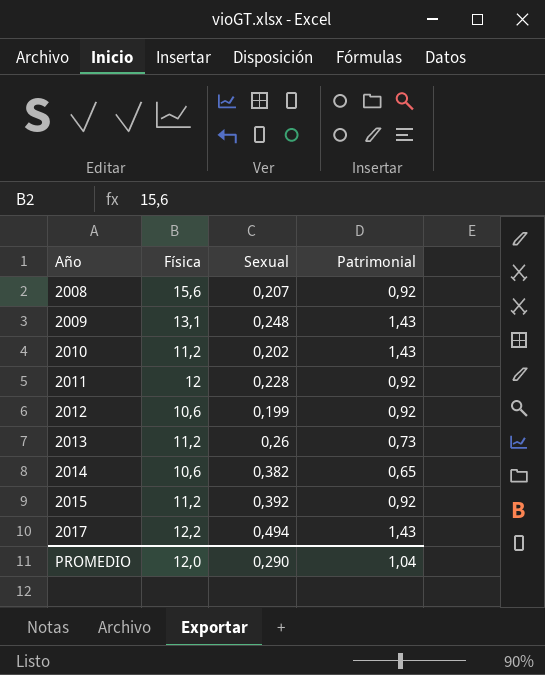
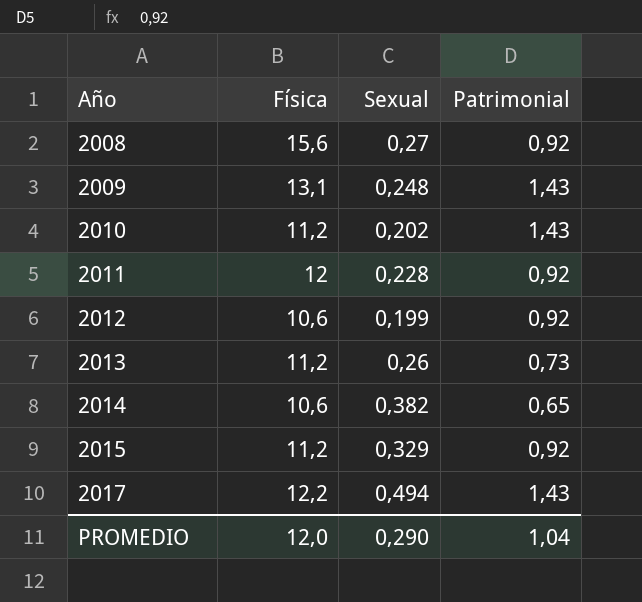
2008 | Sexual: 0,207 -> 0,27
2015 | Sexual: 0,392 -> 0,329

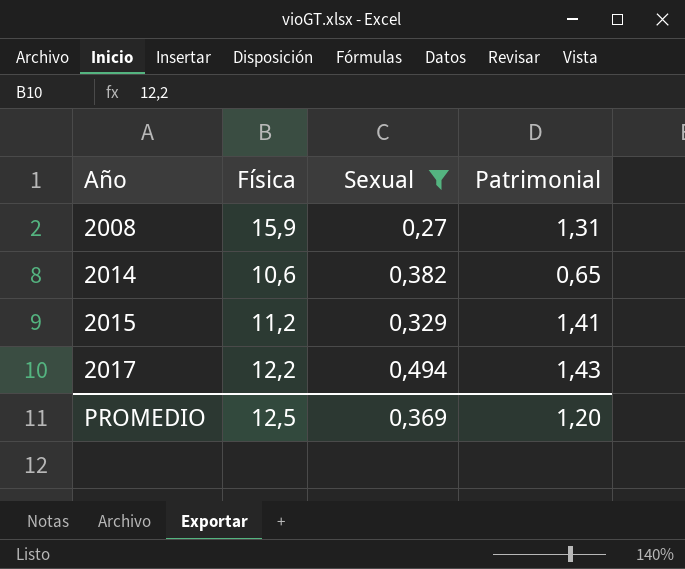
filter: none -> Sexual >= 0,27
2008 | Física: 15,6 -> 15,9
2008 | Patrimonial: 0,92 -> 1,31
2015 | Patrimonial: 0,92 -> 1,41
PROMEDIO | Física: 12,0 -> 12,5
PROMEDIO | Sexual: 0,290 -> 0,369
PROMEDIO | Patrimonial: 1,04 -> 1,20

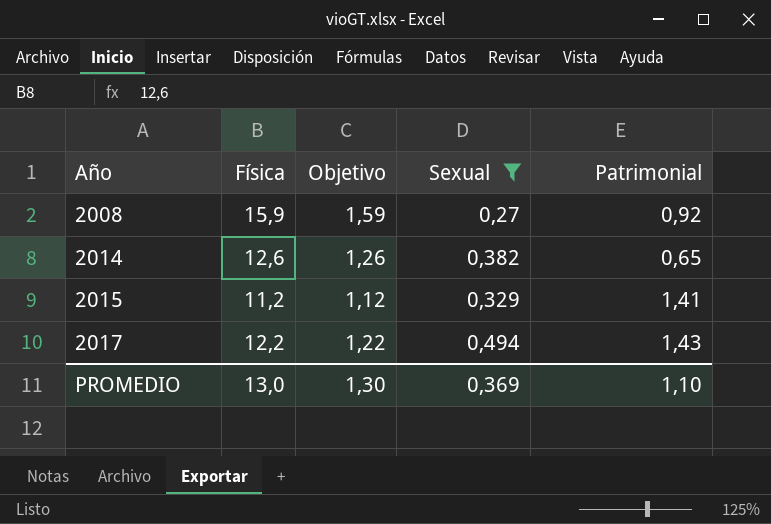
column Objetivo | formula: none -> [Física] * 0,1
2008 | Patrimonial: 1,31 -> 0,92
2014 | Física: 10,6 -> 12,6
PROMEDIO | Física: 12,5 -> 13,0
PROMEDIO | Patrimonial: 1,20 -> 1,10

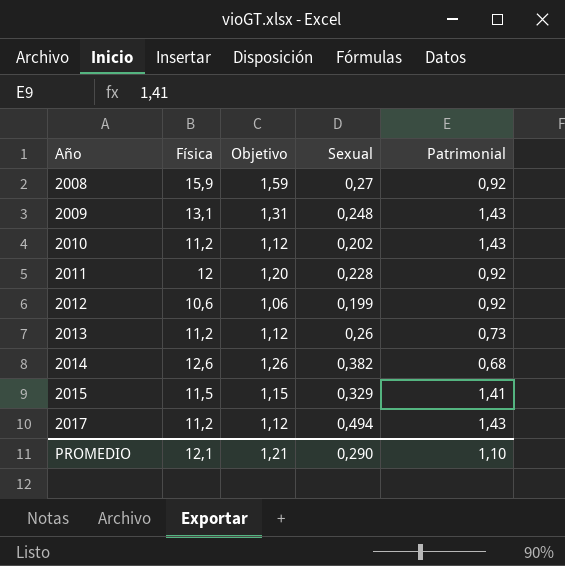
filter: Sexual >= 0,27 -> none
2014 | Patrimonial: 0,65 -> 0,68
2015 | Física: 11,2 -> 11,5
2015 | Objetivo: 1,12 -> 1,15
2017 | Física: 12,2 -> 11,2
2017 | Objetivo: 1,22 -> 1,12
PROMEDIO | Física: 13,0 -> 12,1
PROMEDIO | Objetivo: 1,30 -> 1,21
PROMEDIO | Sexual: 0,369 -> 0,290

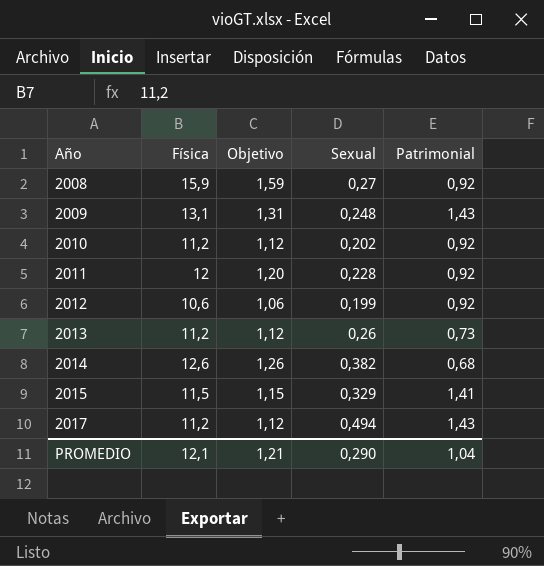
2010 | Patrimonial: 1,43 -> 0,92
PROMEDIO | Patrimonial: 1,10 -> 1,04

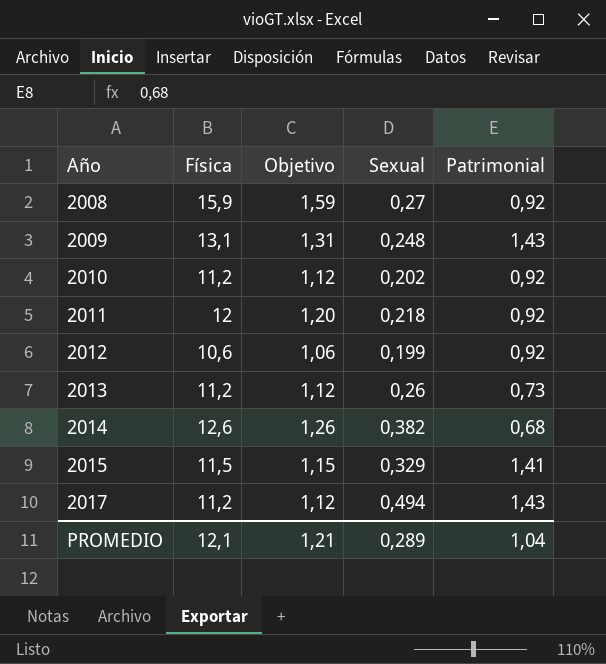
2011 | Sexual: 0,228 -> 0,218
PROMEDIO | Sexual: 0,290 -> 0,289

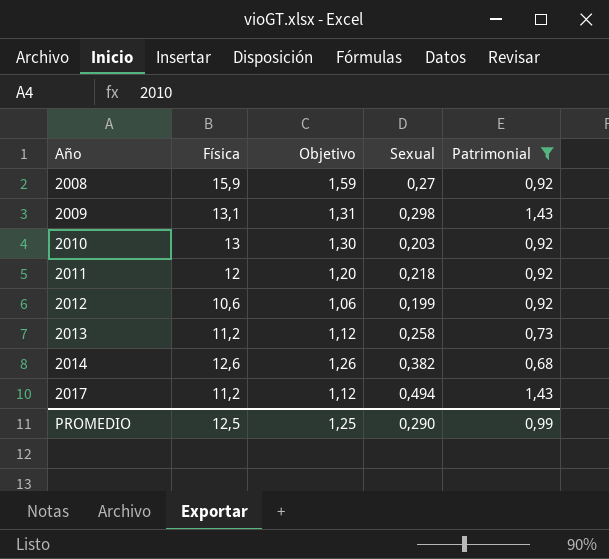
filter: none -> Patrimonial != 1,41
2009 | Sexual: 0,248 -> 0,298
2010 | Física: 11,2 -> 13
2010 | Objetivo: 1,12 -> 1,30
2010 | Sexual: 0,202 -> 0,203
2013 | Sexual: 0,26 -> 0,258
PROMEDIO | Física: 12,1 -> 12,5
PROMEDIO | Objetivo: 1,21 -> 1,25
PROMEDIO | Sexual: 0,289 -> 0,290
PROMEDIO | Patrimonial: 1,04 -> 0,99

